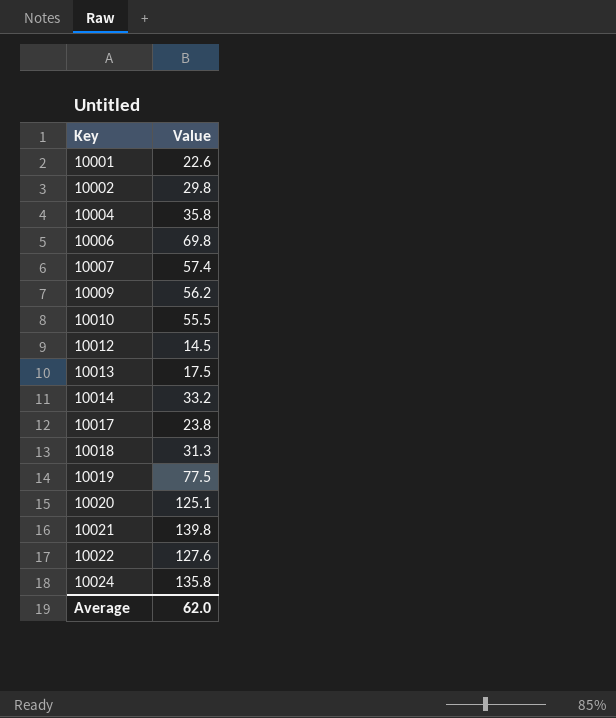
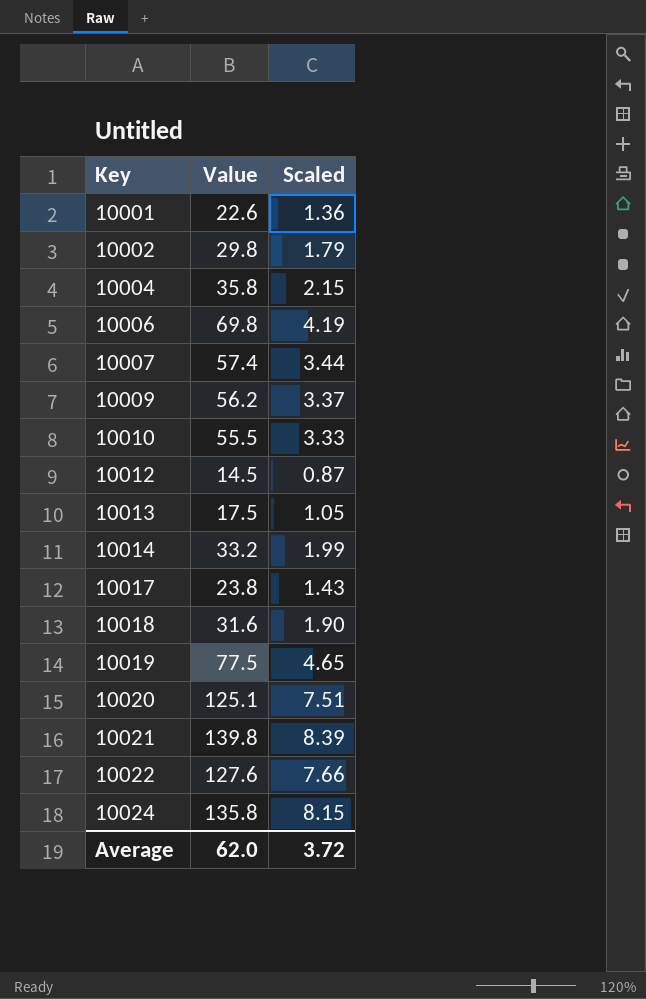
column Scaled | formula: none -> [Value] * 0.06
10018 | Value: 31.3 -> 31.6

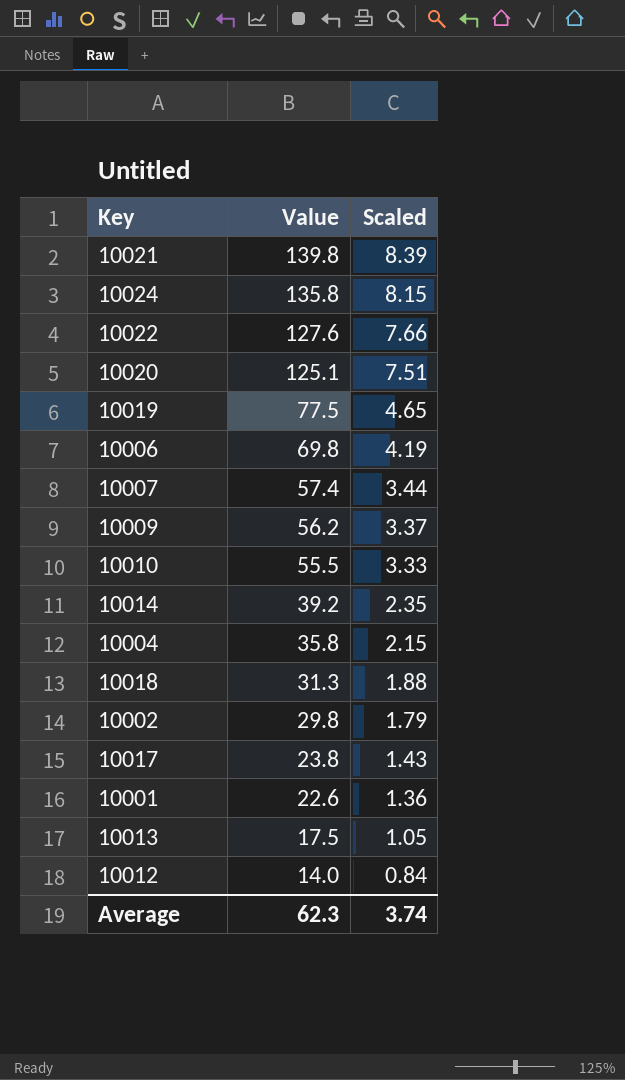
row order: Key ascending -> Value descending
10014 | Value: 33.2 -> 39.2
10014 | Scaled: 1.99 -> 2.35
10018 | Value: 31.6 -> 31.3
10018 | Scaled: 1.90 -> 1.88
10012 | Value: 14.5 -> 14.0
10012 | Scaled: 0.87 -> 0.84
Average | Value: 62.0 -> 62.3
Average | Scaled: 3.72 -> 3.74

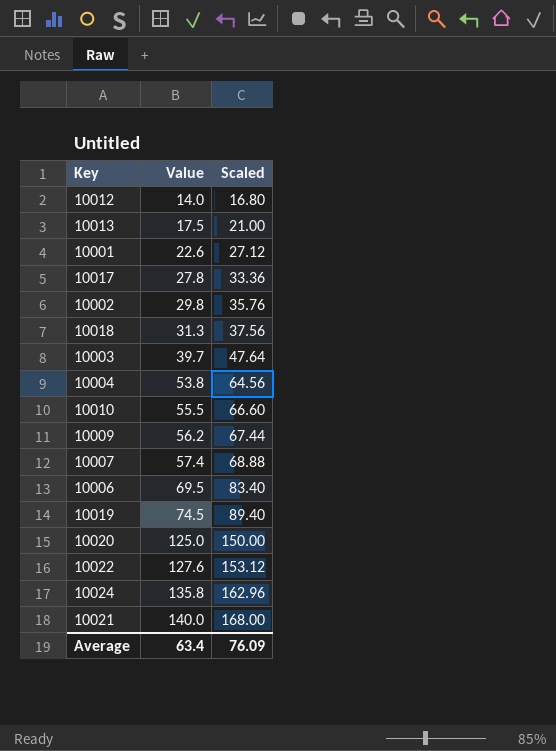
row order: Value descending -> Value ascending
column Scaled | formula: [Value] * 0.06 -> [Value] * 1.2
row 10014: 39.2 | 2.35 -> none
10017 | Value: 23.8 -> 27.8
row 10003: none -> 39.7 | 47.64
10004 | Value: 35.8 -> 53.8
10006 | Value: 69.8 -> 69.5
10019 | Value: 77.5 -> 74.5
10020 | Value: 125.1 -> 125.0
10021 | Value: 139.8 -> 140.0
Average | Value: 62.3 -> 63.4
Average | Scaled: 3.74 -> 76.09

